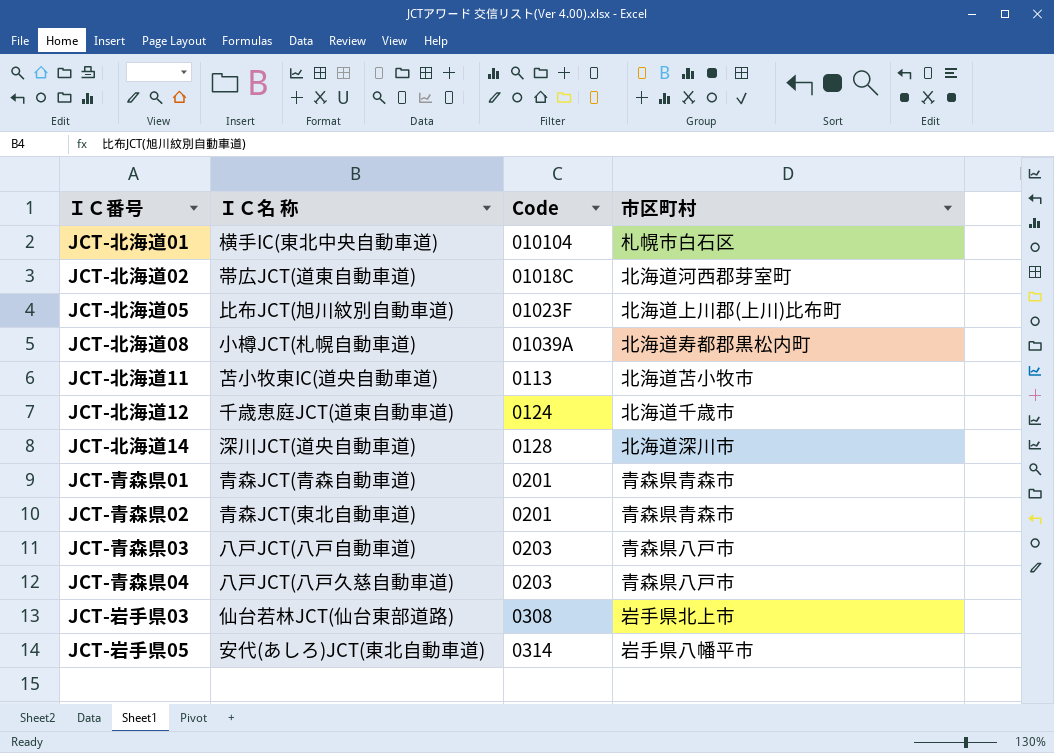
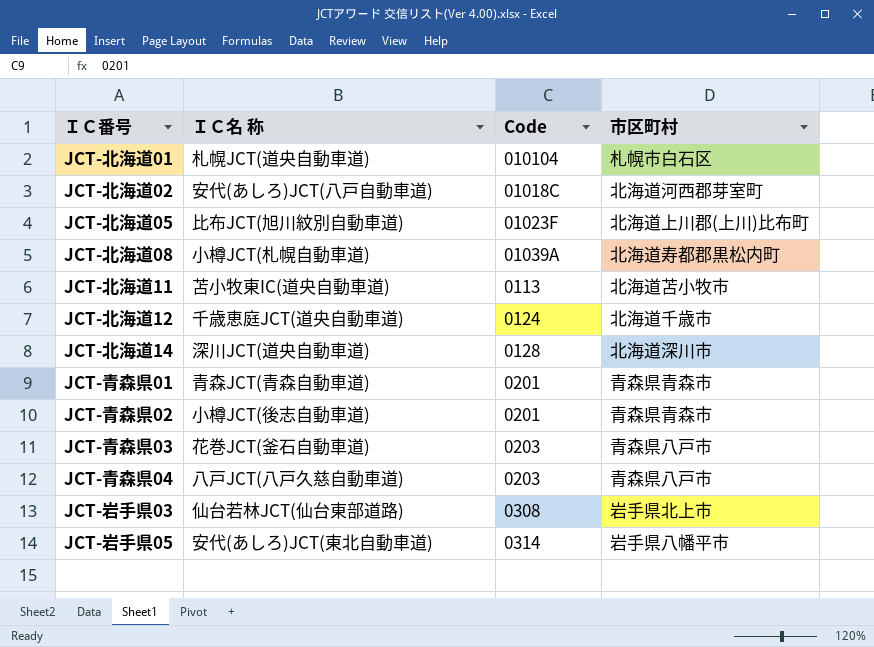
JCT-北海道01 | ＩＣ名 称: 横手IC(東北中央自動車道) -> 札幌JCT(道央自動車道)
JCT-北海道02 | ＩＣ名 称: 帯広JCT(道東自動車道) -> 安代(あしろ)JCT(八戸自動車道)
JCT-北海道12 | ＩＣ名 称: 千歳恵庭JCT(道東自動車道) -> 千歳恵庭JCT(道央自動車道)
JCT-青森県02 | ＩＣ名 称: 青森JCT(東北自動車道) -> 小樽JCT(後志自動車道)
JCT-青森県03 | ＩＣ名 称: 八戸JCT(八戸自動車道) -> 花巻JCT(釜石自動車道)

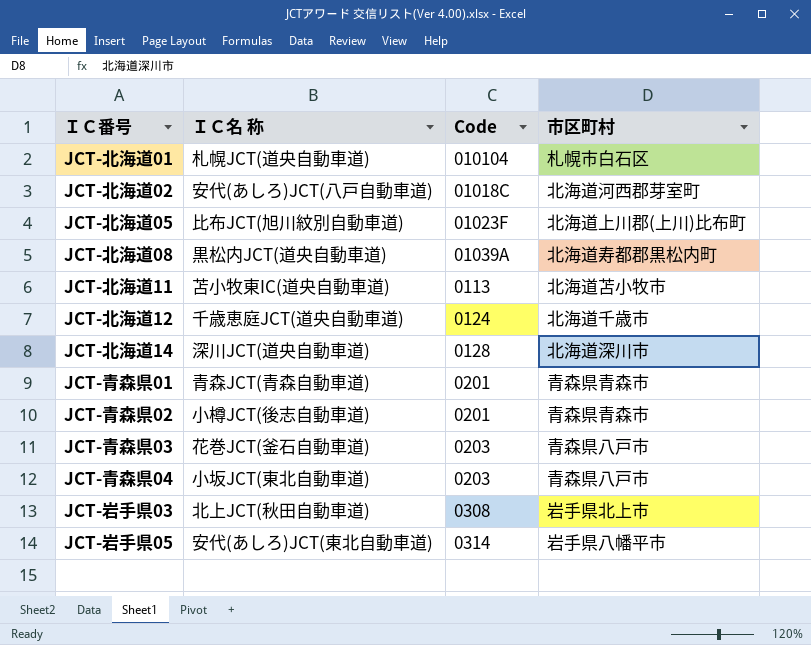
JCT-北海道08 | ＩＣ名 称: 小樽JCT(札幌自動車道) -> 黒松内JCT(道央自動車道)
JCT-青森県04 | ＩＣ名 称: 八戸JCT(八戸久慈自動車道) -> 小坂JCT(東北自動車道)
JCT-岩手県03 | ＩＣ名 称: 仙台若林JCT(仙台東部道路) -> 北上JCT(秋田自動車道)

